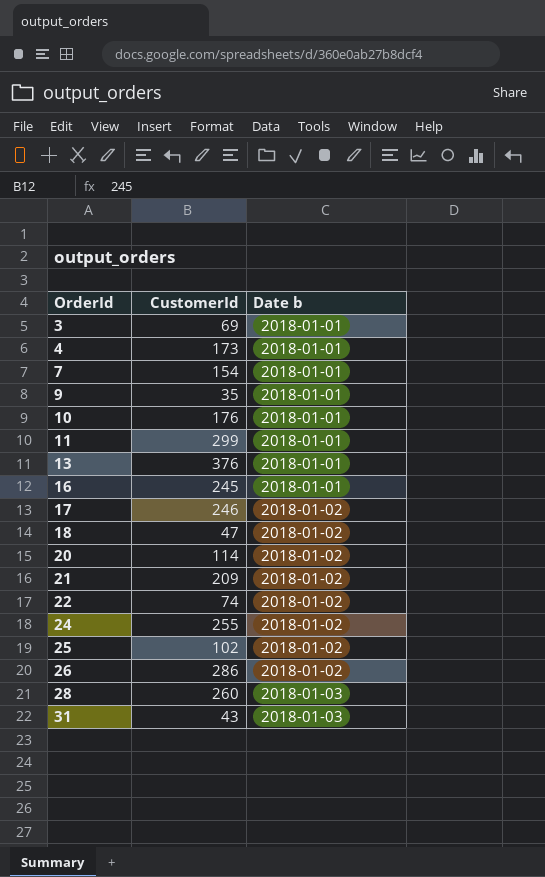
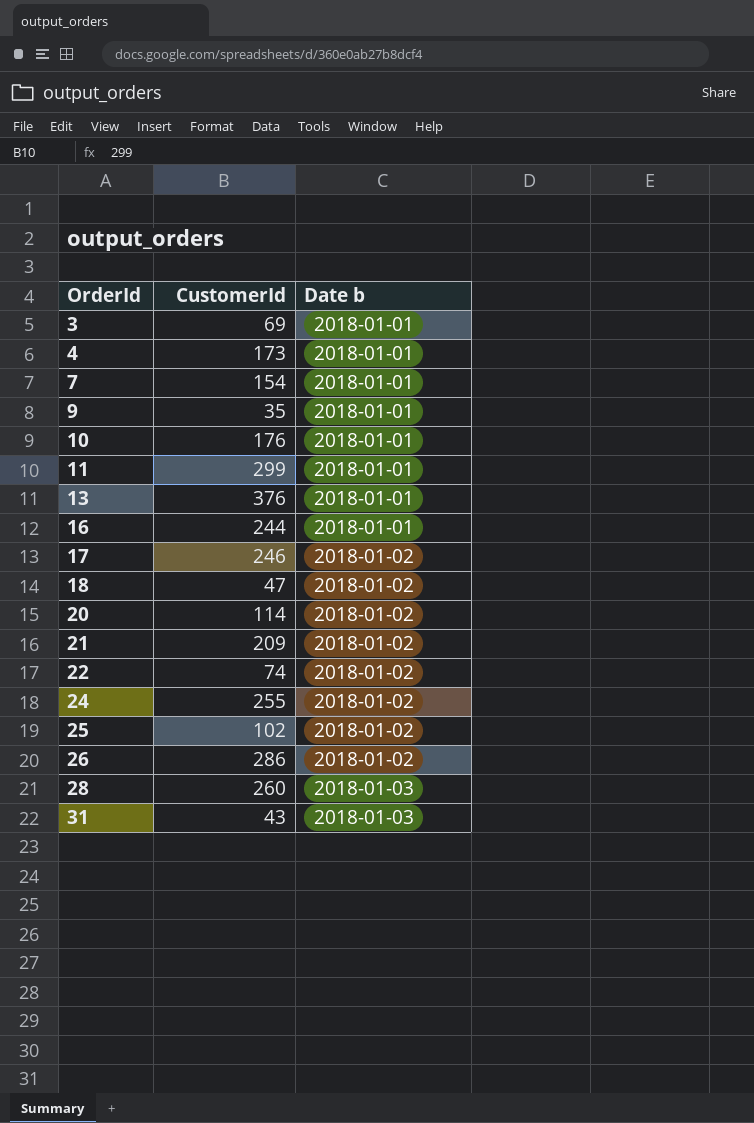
16 | CustomerId: 245 -> 244

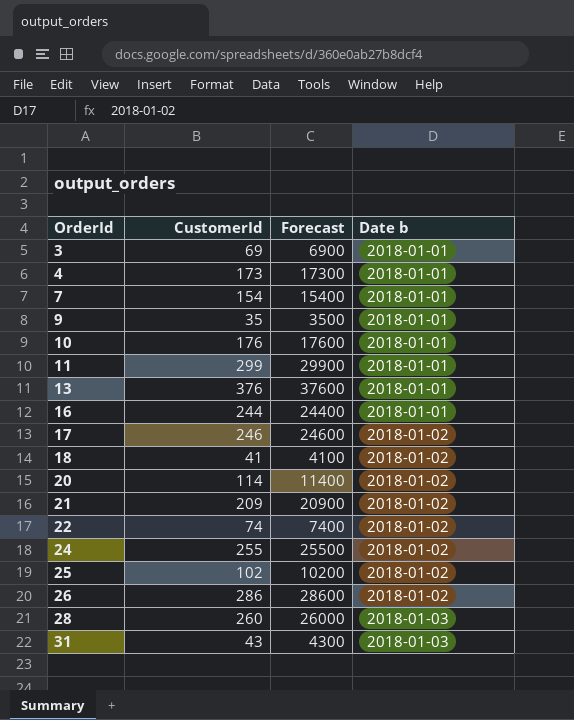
column Forecast | formula: none -> [CustomerId] * 100
18 | CustomerId: 47 -> 41

